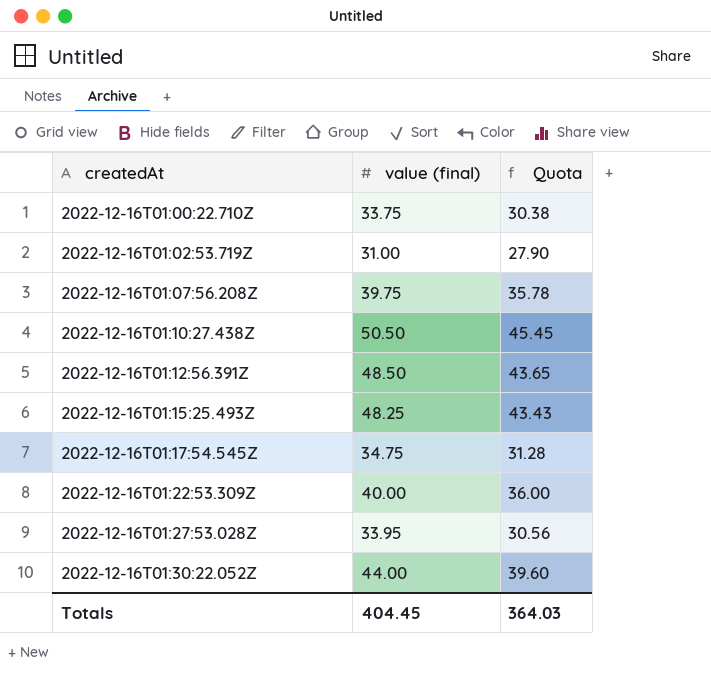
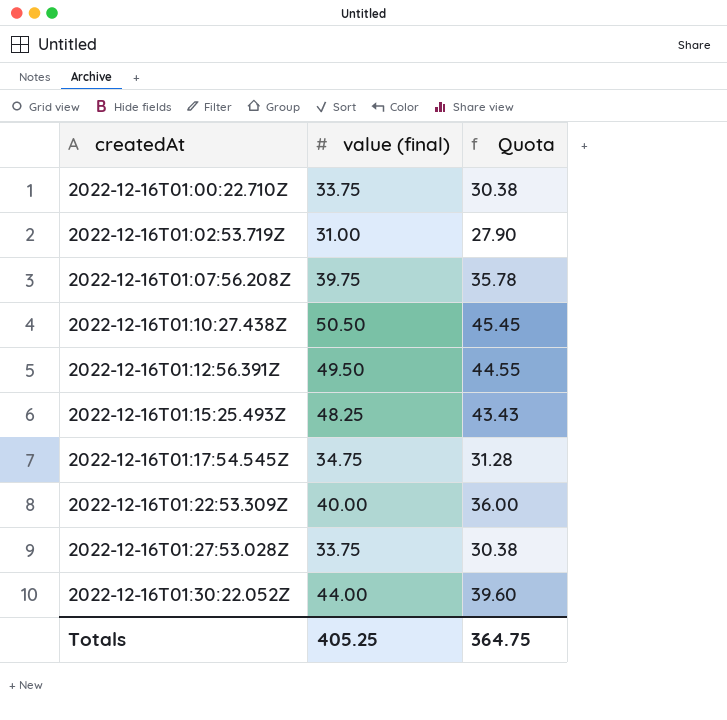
2022-12-16T01:12:56.391Z | value (final): 48.50 -> 49.50
2022-12-16T01:12:56.391Z | Quota: 43.65 -> 44.55
2022-12-16T01:27:53.028Z | value (final): 33.95 -> 33.75
2022-12-16T01:27:53.028Z | Quota: 30.56 -> 30.38
Totals | value (final): 404.45 -> 405.25
Totals | Quota: 364.03 -> 364.75

